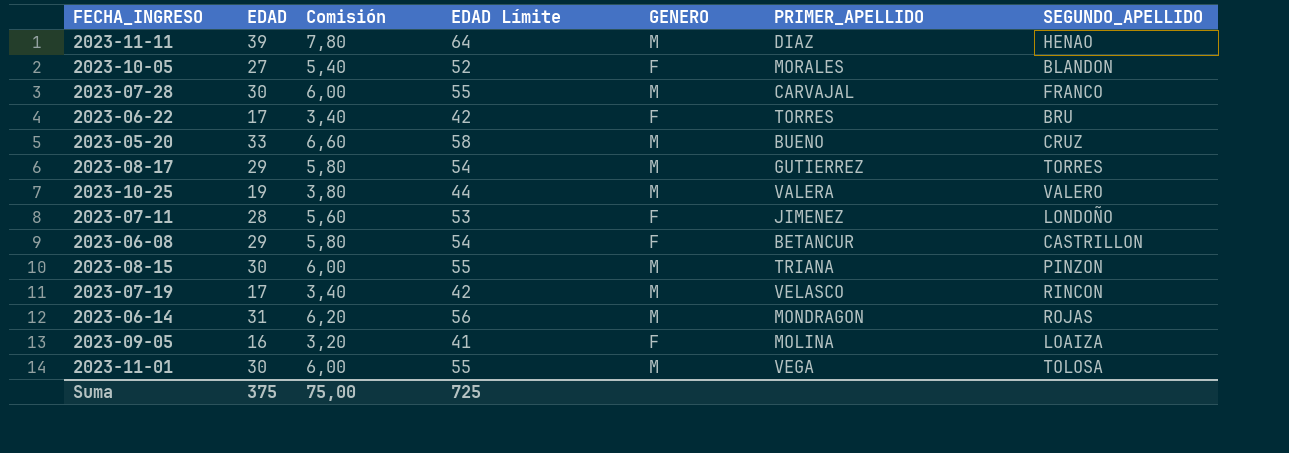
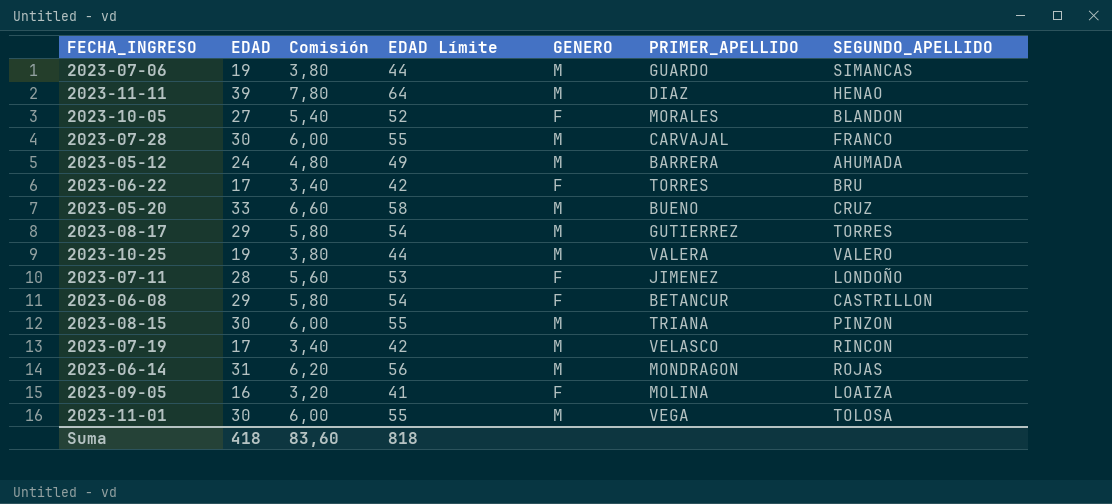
row 2023-07-06: none -> 19 | 3,80 | 44 | M | GUARDO | SIMANCAS
row 2023-05-12: none -> 24 | 4,80 | 49 | M | BARRERA | AHUMADA
Suma | EDAD: 375 -> 418
Suma | Comisión: 75,00 -> 83,60
Suma | EDAD Límite: 725 -> 818

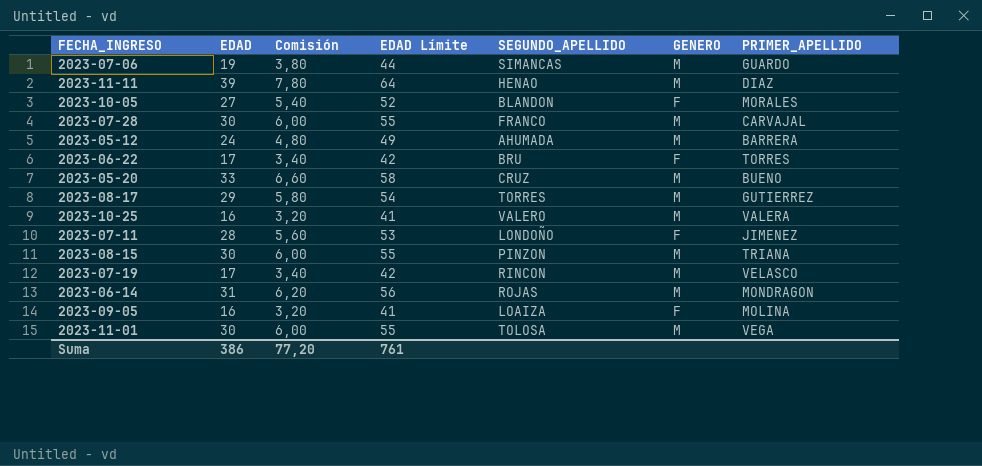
column SEGUNDO_APELLIDO | position: 7 -> 5
row 2023-06-08: 29 | 5,80 | 54 | F | BETANCUR | CASTRILLON -> none
2023-10-25 | EDAD: 19 -> 16
2023-10-25 | Comisión: 3,80 -> 3,20
2023-10-25 | EDAD Límite: 44 -> 41
Suma | EDAD: 418 -> 386
Suma | Comisión: 83,60 -> 77,20
Suma | EDAD Límite: 818 -> 761

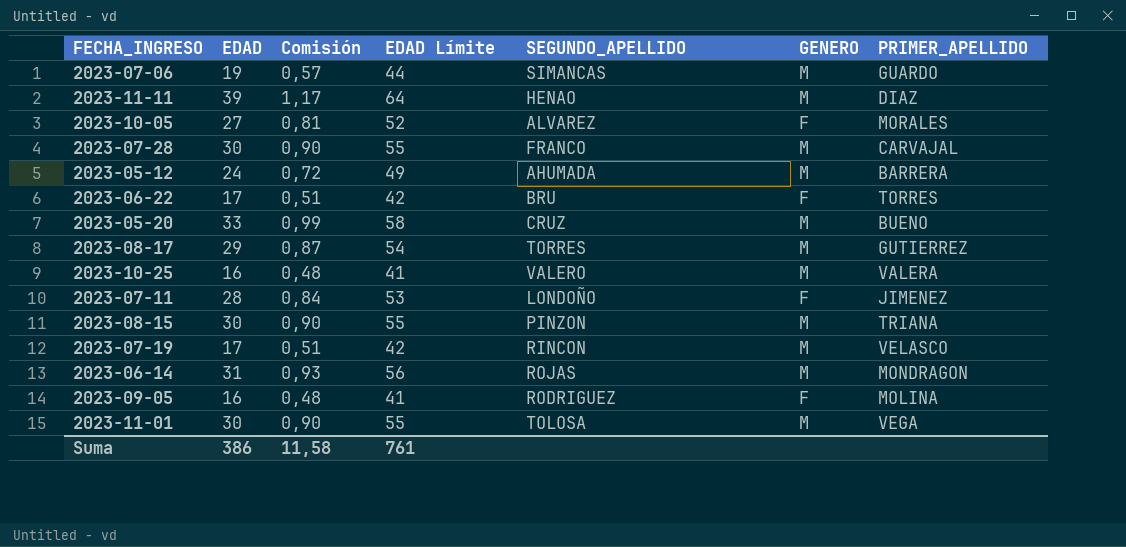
column Comisión | formula: [EDAD] * 0,2 -> [EDAD] * 0,03
2023-10-05 | SEGUNDO_APELLIDO: BLANDON -> ALVAREZ
2023-09-05 | SEGUNDO_APELLIDO: LOAIZA -> RODRIGUEZ
Suma | Comisión: 77,20 -> 11,58

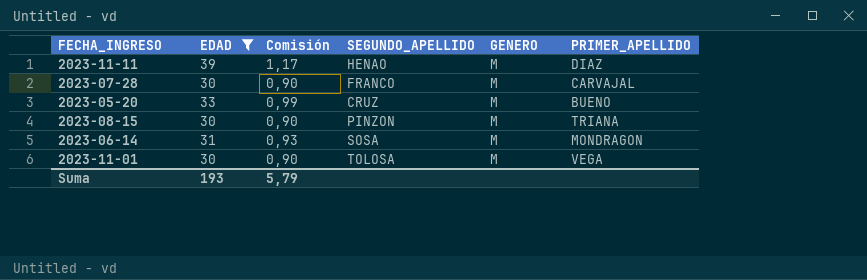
filter: none -> EDAD >= 30
column EDAD Límite | formula: [EDAD] + 25 -> none
2023-06-14 | SEGUNDO_APELLIDO: ROJAS -> SOSA
Suma | EDAD: 386 -> 193
Suma | Comisión: 11,58 -> 5,79

